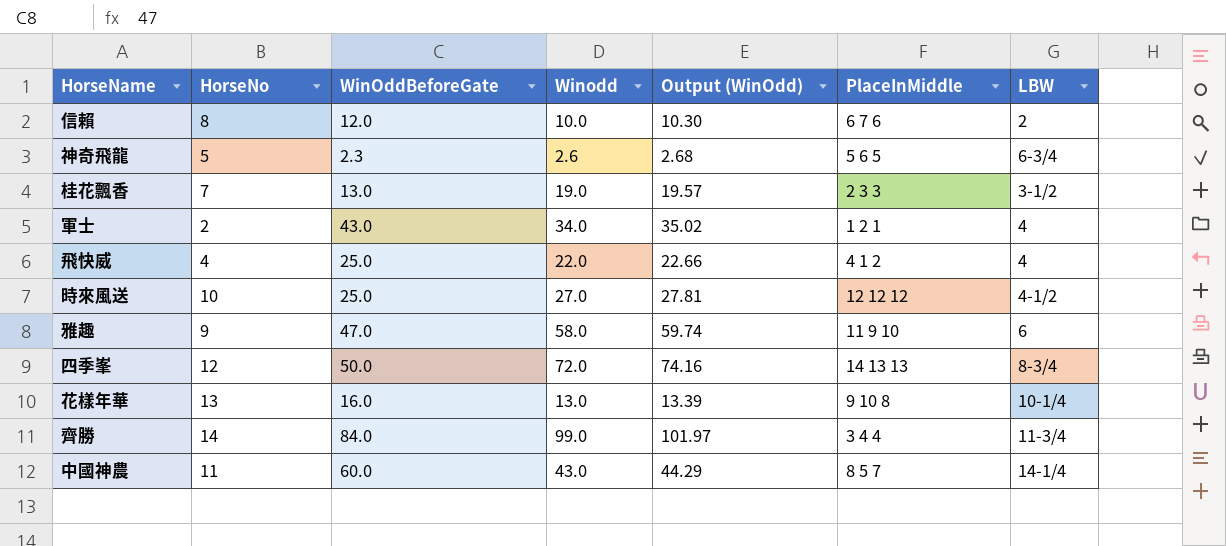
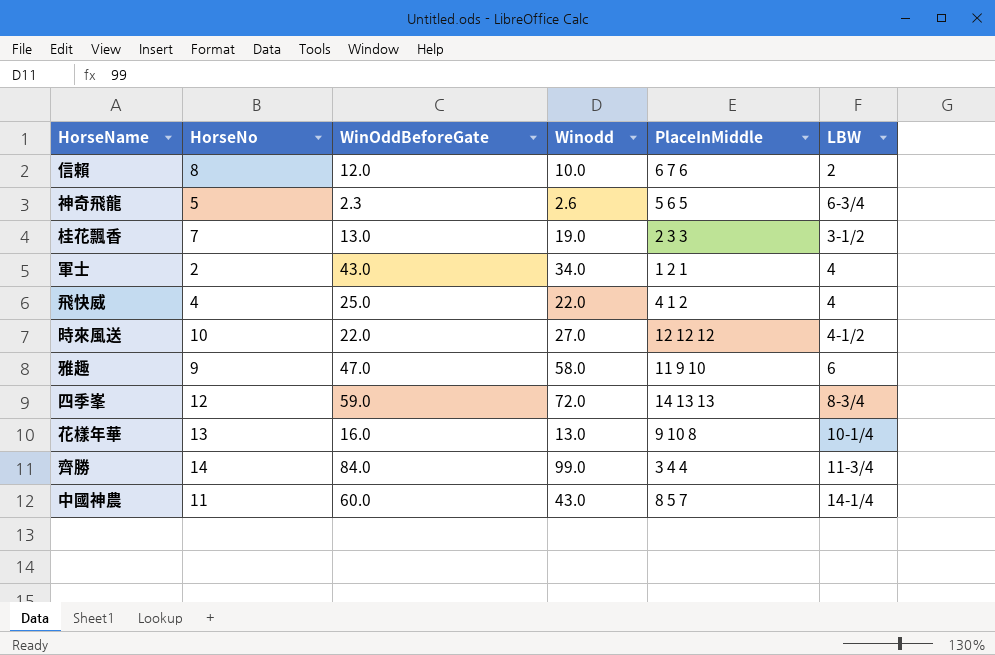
column Output (WinOdd) | formula: [Winodd] * 1.03 -> none
時來風送 | WinOddBeforeGate: 25.0 -> 22.0
四季峯 | WinOddBeforeGate: 50.0 -> 59.0

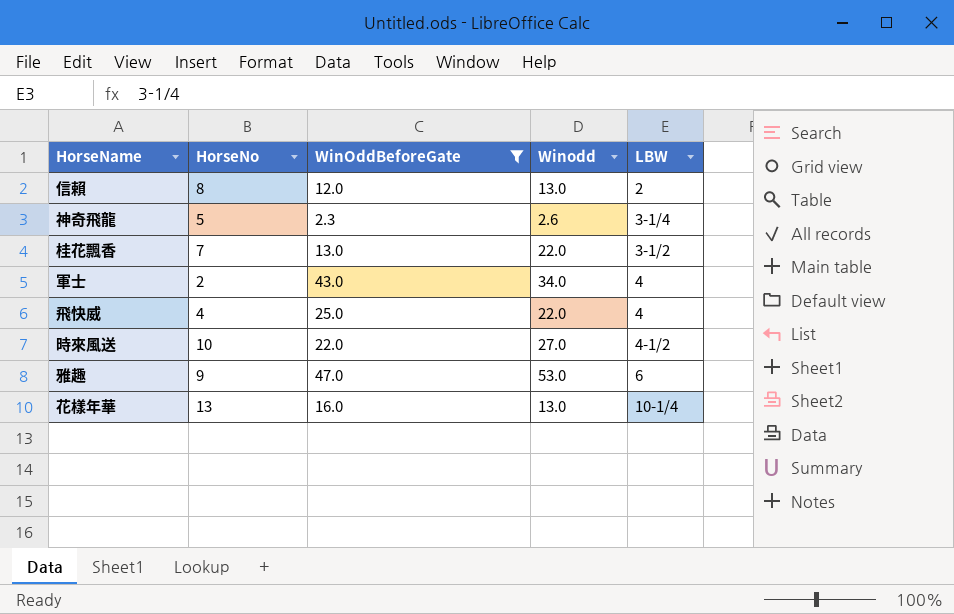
filter: none -> WinOddBeforeGate <= 47.0
column PlaceInMiddle | position: 5 -> none
信賴 | Winodd: 10.0 -> 13.0
神奇飛龍 | LBW: 6-3/4 -> 3-1/4
桂花飄香 | Winodd: 19.0 -> 22.0
雅趣 | Winodd: 58.0 -> 53.0

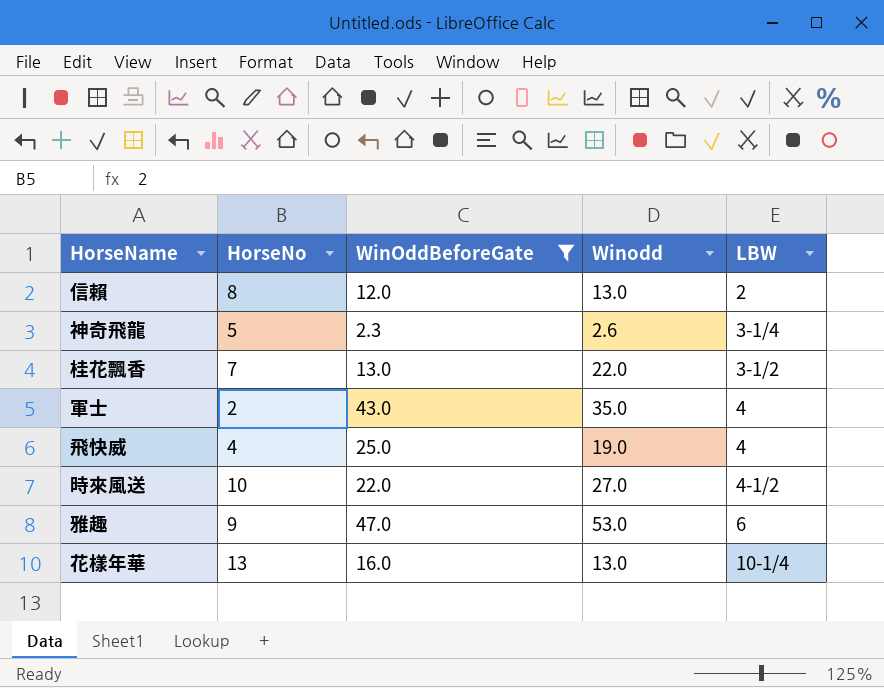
軍士 | Winodd: 34.0 -> 35.0
飛快威 | Winodd: 22.0 -> 19.0

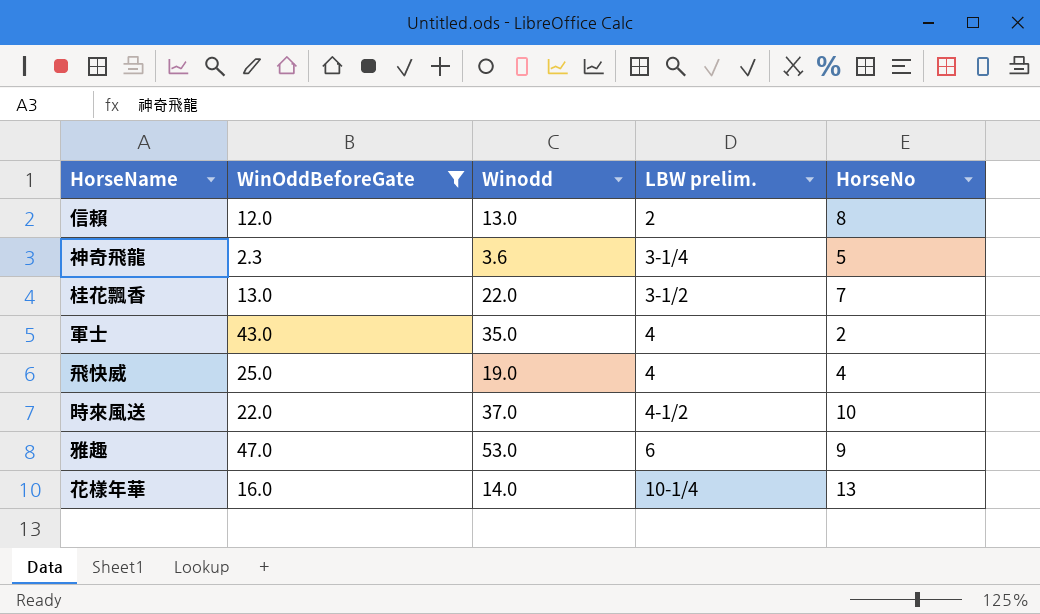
column name: LBW -> LBW prelim.
column HorseNo | position: 2 -> 5
神奇飛龍 | Winodd: 2.6 -> 3.6
時來風送 | Winodd: 27.0 -> 37.0
花樣年華 | Winodd: 13.0 -> 14.0

